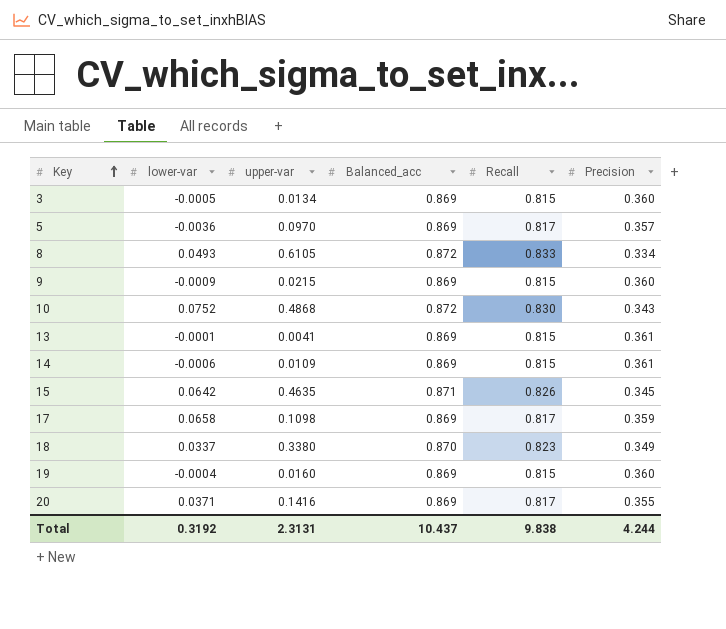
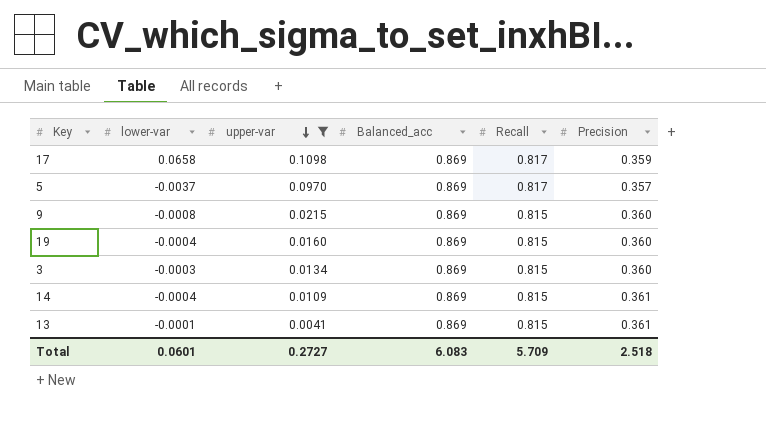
filter: none -> upper-var <= 0.1098
row order: Key ascending -> upper-var descending
5 | lower-var: -0.0036 -> -0.0037
9 | lower-var: -0.0009 -> -0.0008
3 | lower-var: -0.0005 -> -0.0003
14 | lower-var: -0.0006 -> -0.0004
Total | lower-var: 0.3192 -> 0.0601
Total | upper-var: 2.3131 -> 0.2727
Total | Balanced_acc: 10.437 -> 6.083
Total | Recall: 9.838 -> 5.709
Total | Precision: 4.244 -> 2.518

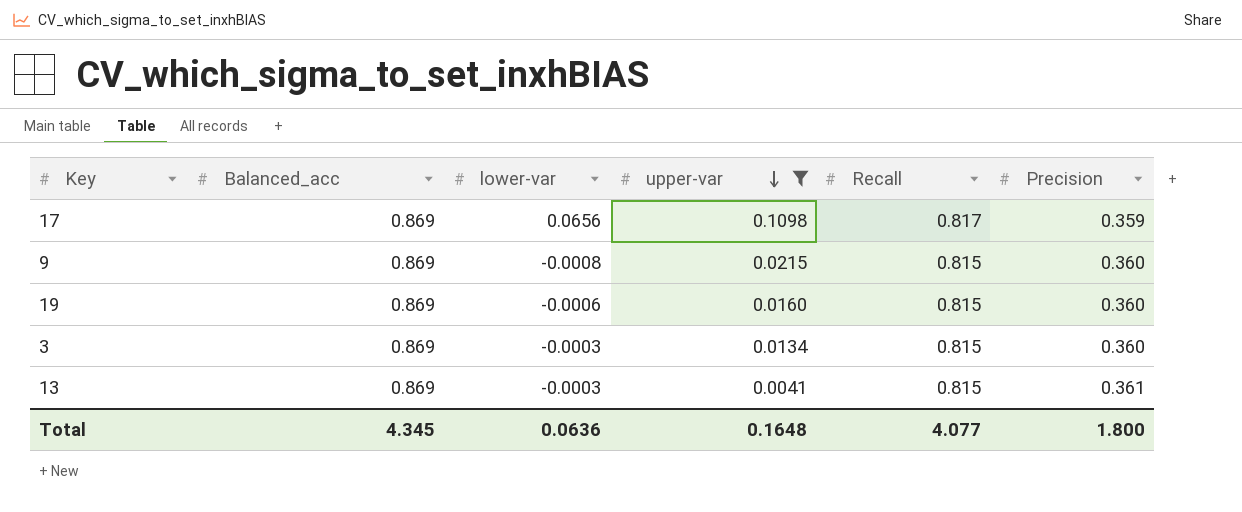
column Balanced_acc | position: 4 -> 2
row 5: -0.0037 | 0.0970 | 0.869 | 0.817 | 0.357 -> none
row 14: -0.0004 | 0.0109 | 0.869 | 0.815 | 0.361 -> none
17 | lower-var: 0.0658 -> 0.0656
19 | lower-var: -0.0004 -> -0.0006
13 | lower-var: -0.0001 -> -0.0003
Total | Balanced_acc: 6.083 -> 4.345
Total | lower-var: 0.0601 -> 0.0636
Total | upper-var: 0.2727 -> 0.1648
Total | Recall: 5.709 -> 4.077
Total | Precision: 2.518 -> 1.800

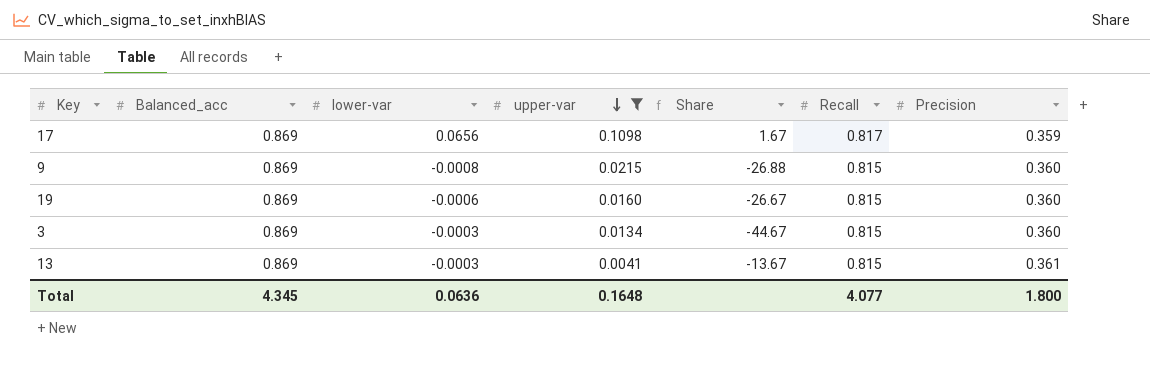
column Share | formula: none -> [upper-var] / [lower-var]

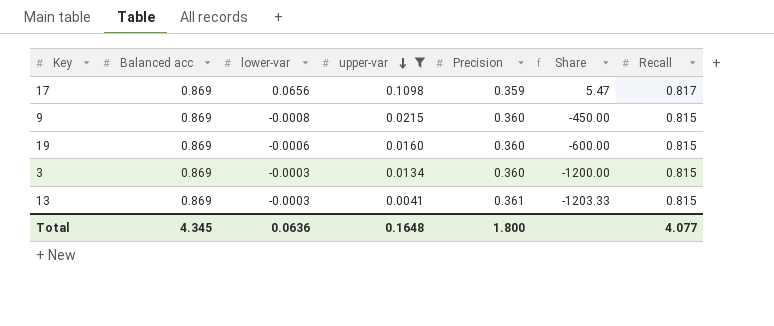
column name: Balanced_acc -> Balanced acc
column Precision | position: 7 -> 5
column Share | formula: [upper-var] / [lower-var] -> [Precision] / [lower-var]

